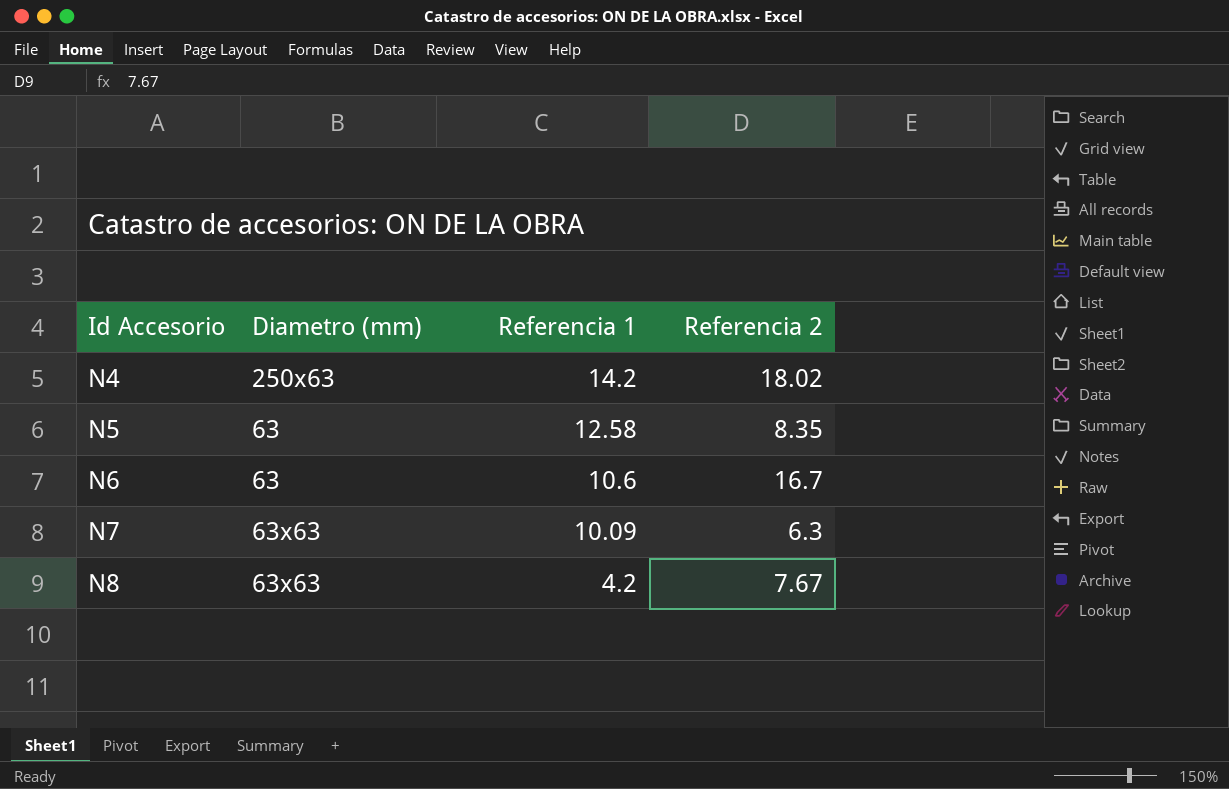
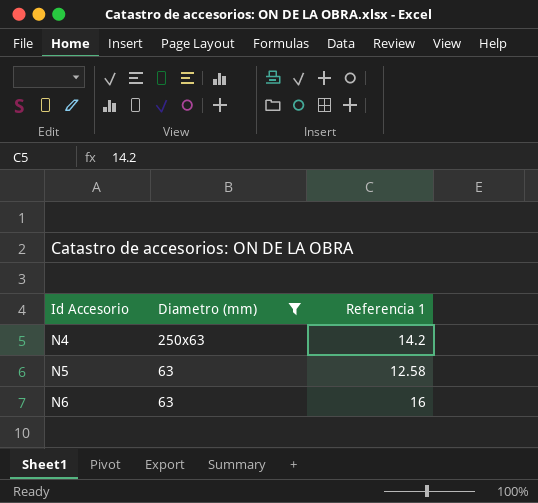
filter: none -> Diametro (mm) != 63x63
column Referencia 2 | position: 4 -> none
N6 | Referencia 1: 10.6 -> 16

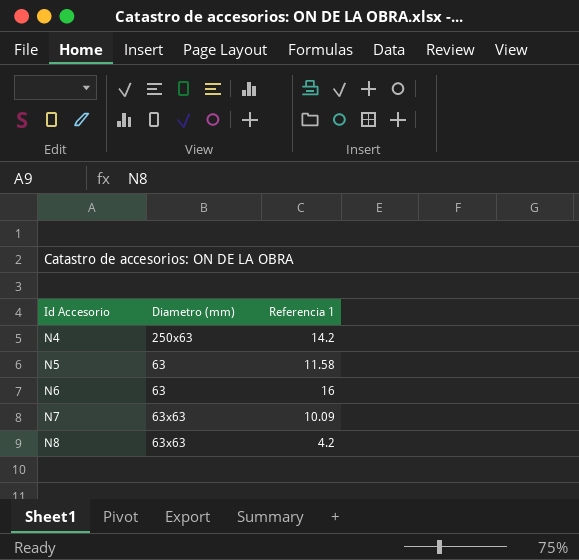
filter: Diametro (mm) != 63x63 -> none
N5 | Referencia 1: 12.58 -> 11.58

